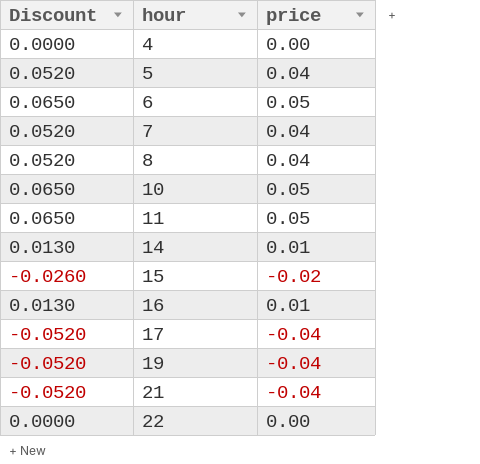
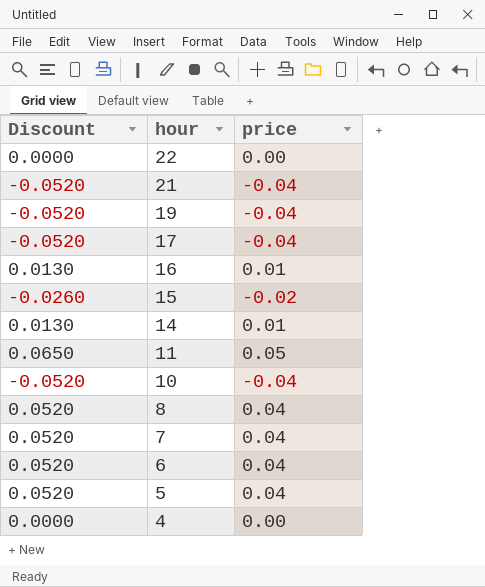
row order: hour ascending -> hour descending
10 | Discount: 0.0650 -> -0.0520
10 | price: 0.05 -> -0.04
6 | Discount: 0.0650 -> 0.0520
6 | price: 0.05 -> 0.04

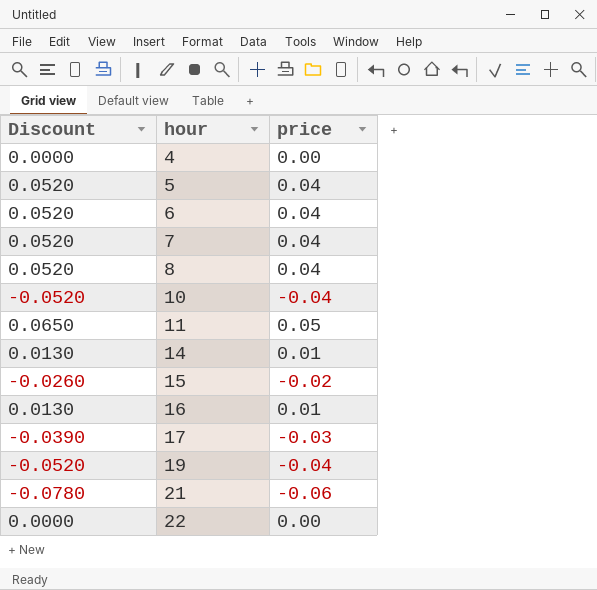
row order: hour descending -> hour ascending
17 | Discount: -0.0520 -> -0.0390
17 | price: -0.04 -> -0.03
21 | Discount: -0.0520 -> -0.0780
21 | price: -0.04 -> -0.06

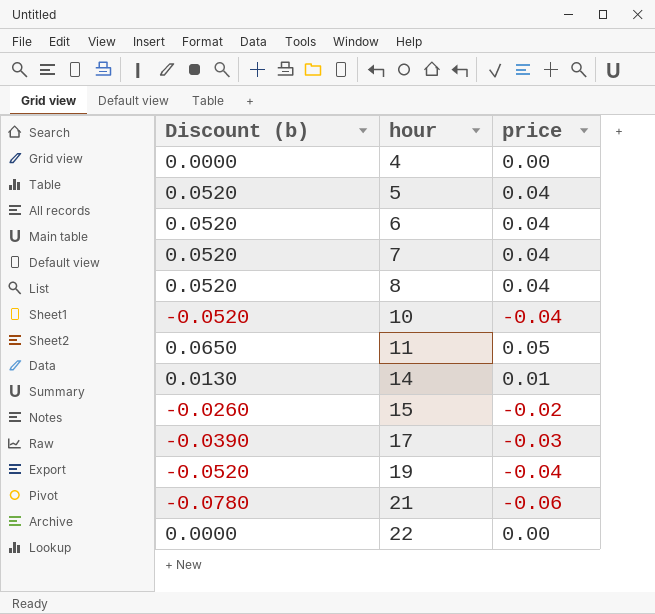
column name: Discount -> Discount (b)
row 16: 0.0130 | 0.01 -> none

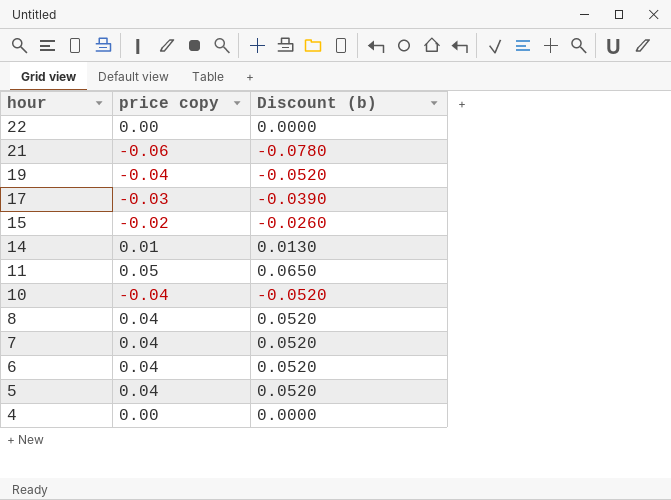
row order: hour ascending -> hour descending
column name: price -> price copy
column Discount (b) | position: 1 -> 3

